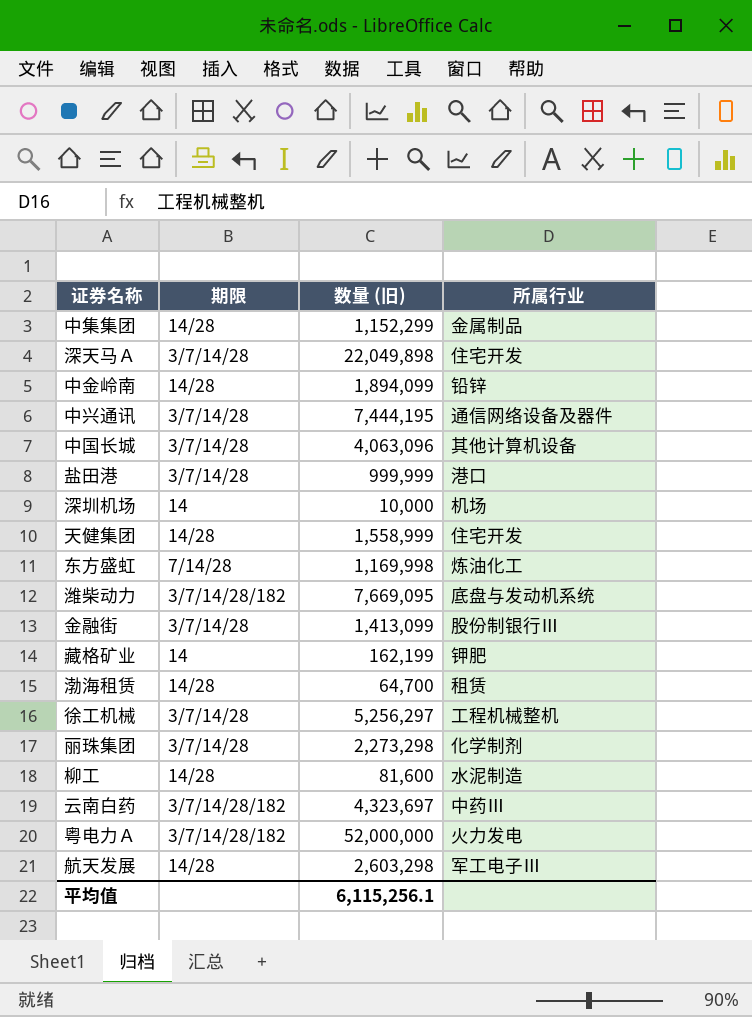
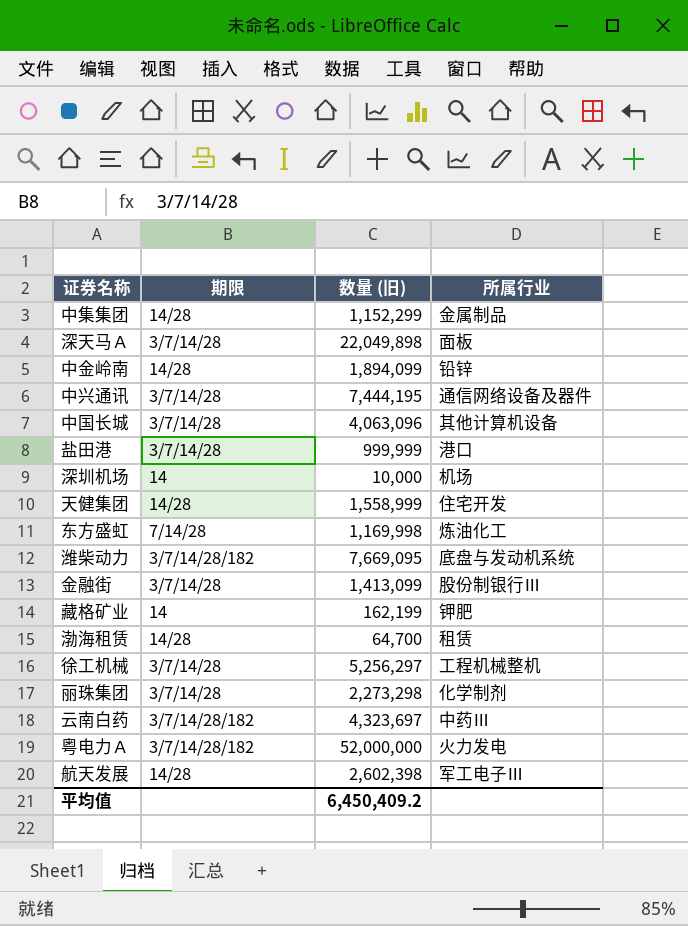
row 柳工: 14/28 | 81,600 | 水泥制造 -> none
深天马Ａ | 所属行业: 住宅开发 -> 面板
航天发展 | 数量 (旧): 2,603,298 -> 2,602,398
平均值 | 数量 (旧): 6,115,256.1 -> 6,450,409.2

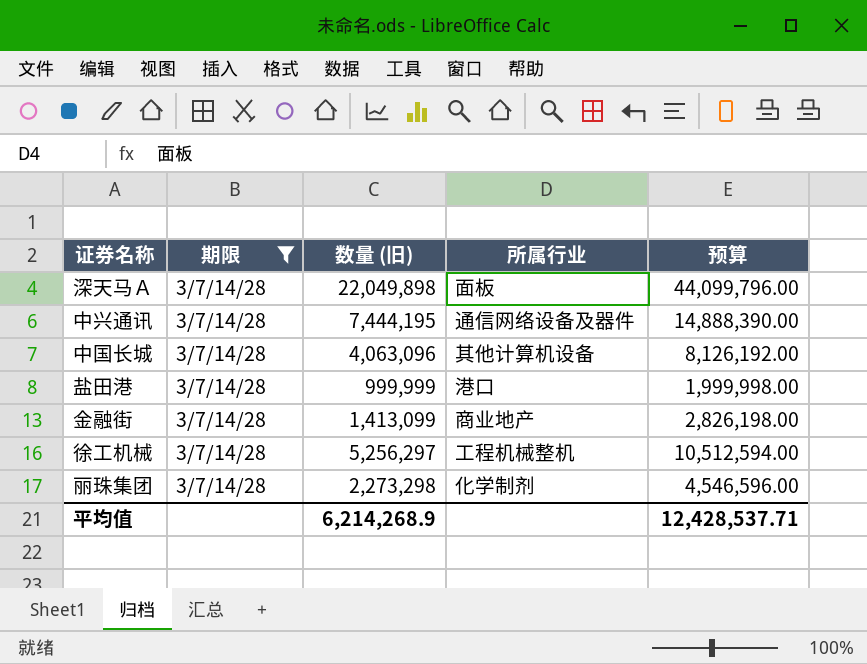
filter: none -> 期限 = 3/7/14/28
column 预算 | formula: none -> [数量 (旧)] * 2
金融街 | 所属行业: 股份制银行Ⅲ -> 商业地产
平均值 | 数量 (旧): 6,450,409.2 -> 6,214,268.9

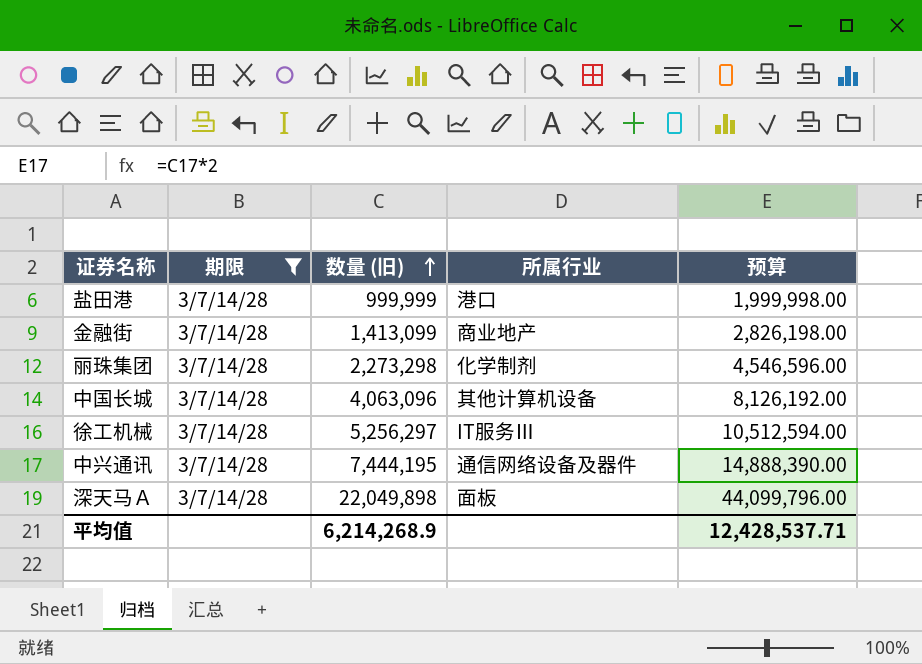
row order: none -> 数量 (旧) ascending
徐工机械 | 所属行业: 工程机械整机 -> IT服务Ⅲ

